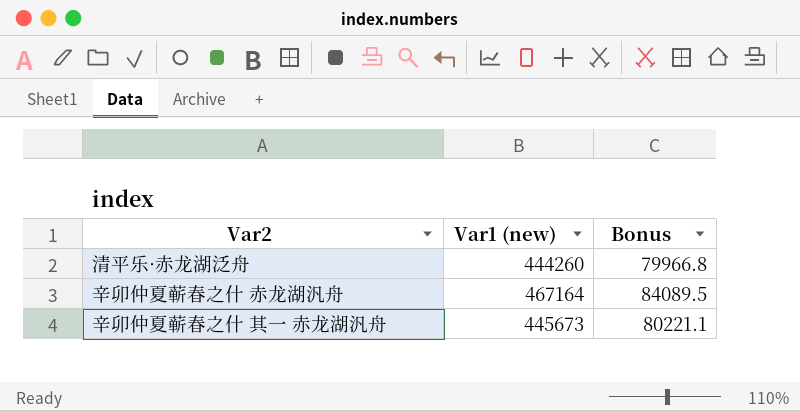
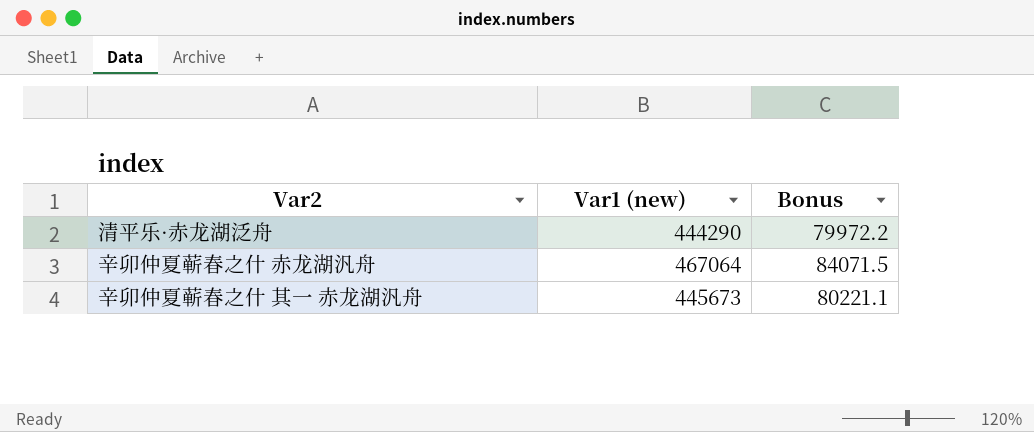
清平乐·赤龙湖泛舟 | Var1 (new): 444260 -> 444290
清平乐·赤龙湖泛舟 | Bonus: 79966.8 -> 79972.2
辛卯仲夏蕲春之什 赤龙湖汎舟 | Var1 (new): 467164 -> 467064
辛卯仲夏蕲春之什 赤龙湖汎舟 | Bonus: 84089.5 -> 84071.5

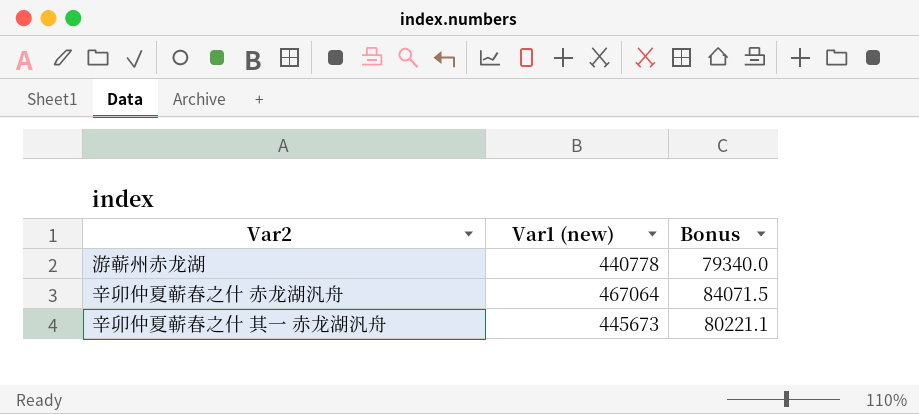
row 清平乐·赤龙湖泛舟: 444290 | 79972.2 -> none
row 游蕲州赤龙湖: none -> 440778 | 79340.0

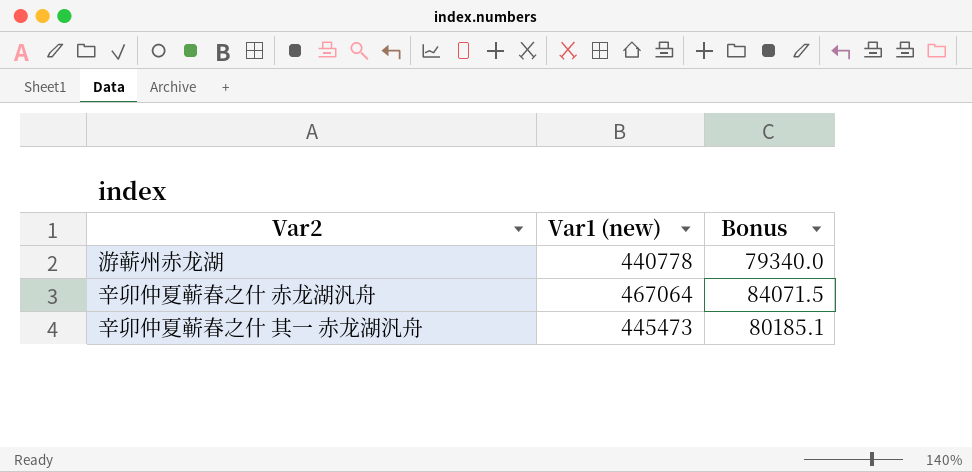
辛卯仲夏蕲春之什 其一 赤龙湖汎舟 | Var1 (new): 445673 -> 445473
辛卯仲夏蕲春之什 其一 赤龙湖汎舟 | Bonus: 80221.1 -> 80185.1

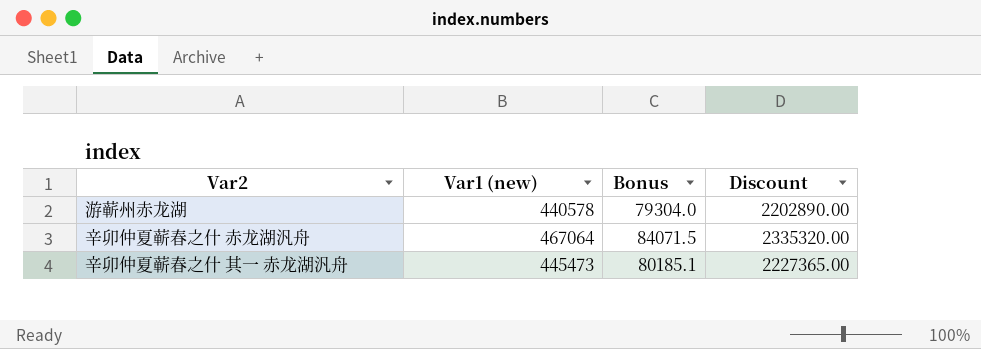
column Discount | formula: none -> [Var1 (new)] * 5
游蕲州赤龙湖 | Var1 (new): 440778 -> 440578
游蕲州赤龙湖 | Bonus: 79340.0 -> 79304.0

